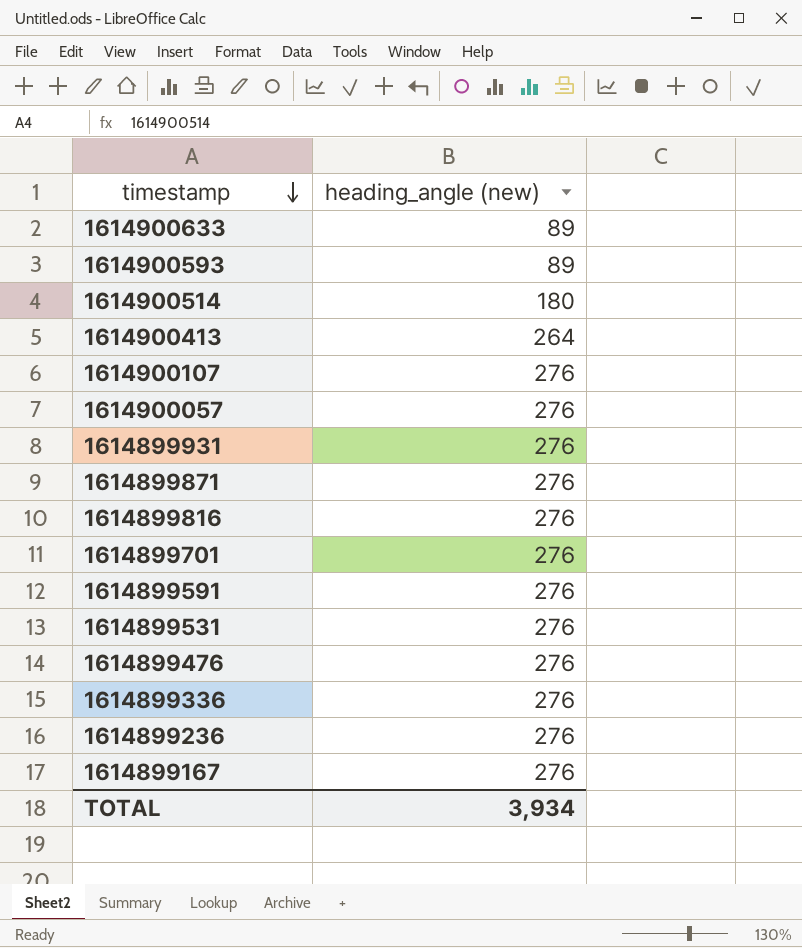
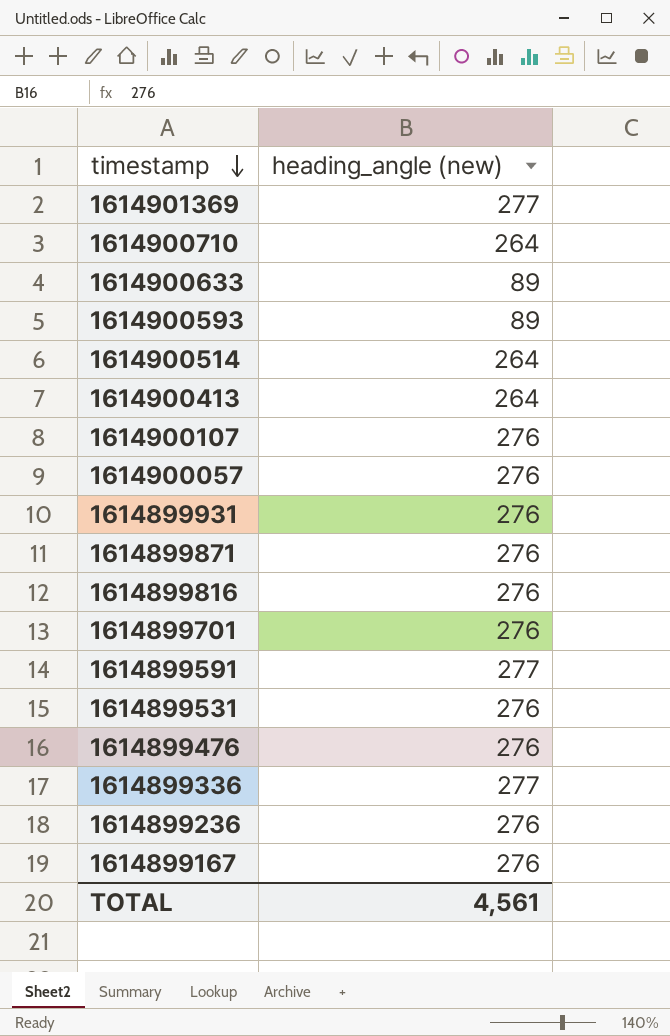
row 1614901369: none -> 277
row 1614900710: none -> 264
1614900514 | heading_angle (new): 180 -> 264
1614899591 | heading_angle (new): 276 -> 277
1614899336 | heading_angle (new): 276 -> 277
TOTAL | heading_angle (new): 3,934 -> 4,561

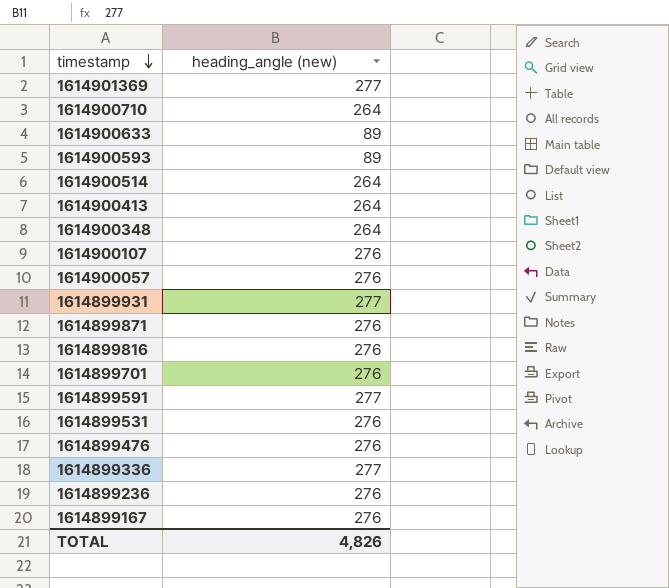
row 1614900348: none -> 264
1614899931 | heading_angle (new): 276 -> 277
TOTAL | heading_angle (new): 4,561 -> 4,826

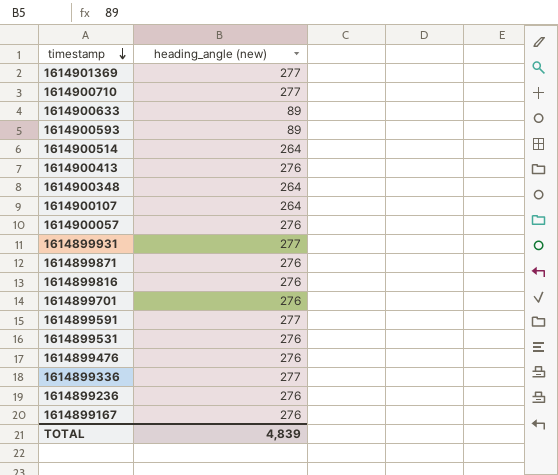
1614900710 | heading_angle (new): 264 -> 277
1614900413 | heading_angle (new): 264 -> 276
1614900107 | heading_angle (new): 276 -> 264
TOTAL | heading_angle (new): 4,826 -> 4,839

